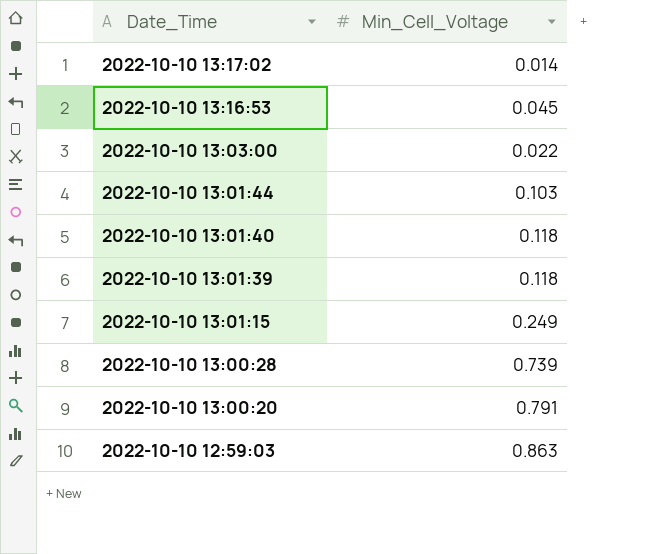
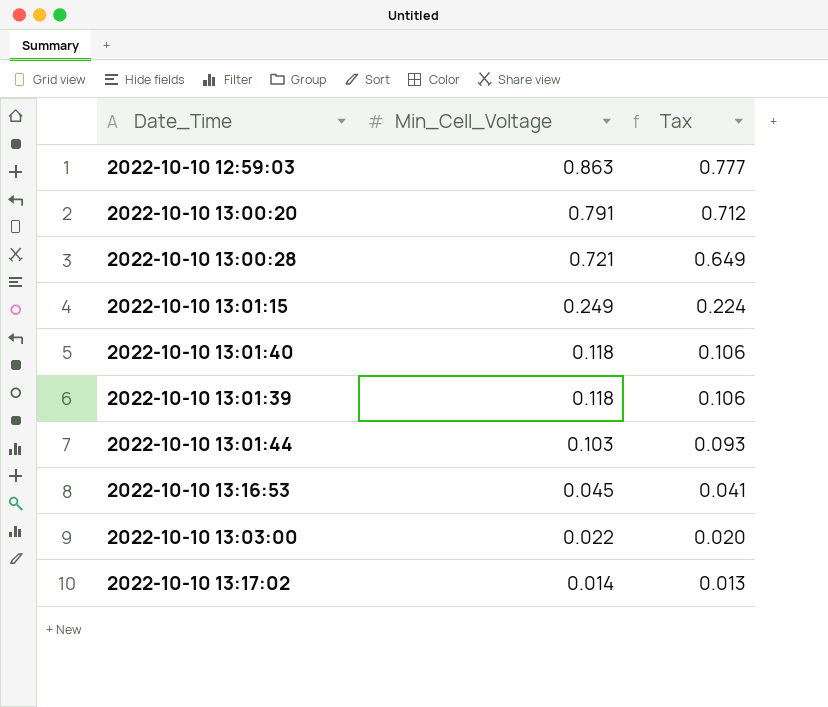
row order: Date_Time descending -> Min_Cell_Voltage descending
column Tax | formula: none -> [Min_Cell_Voltage] * 0.9
2022-10-10 13:00:28 | Min_Cell_Voltage: 0.739 -> 0.721

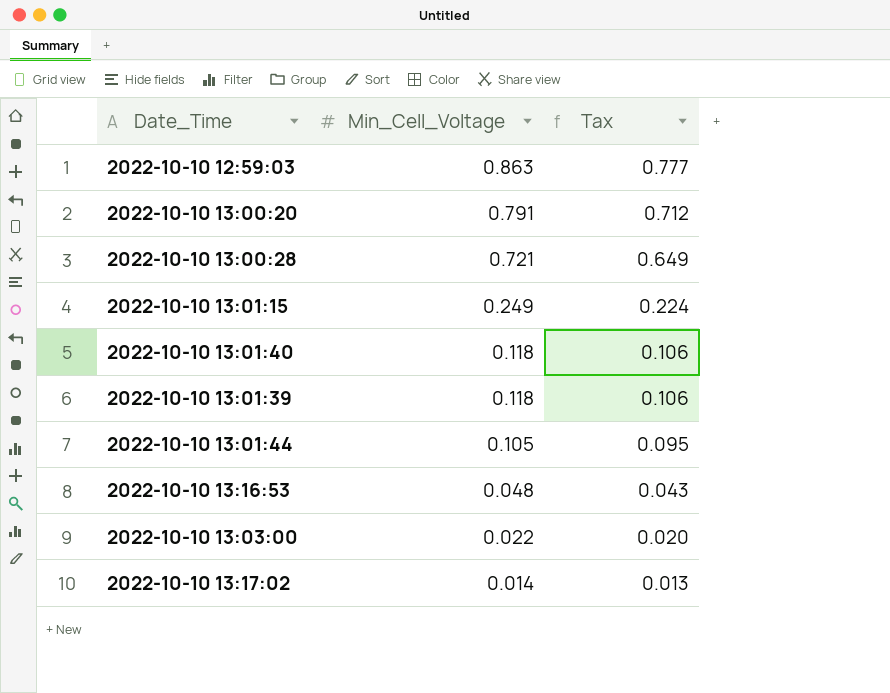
2022-10-10 13:01:44 | Min_Cell_Voltage: 0.103 -> 0.105
2022-10-10 13:01:44 | Tax: 0.093 -> 0.095
2022-10-10 13:16:53 | Min_Cell_Voltage: 0.045 -> 0.048
2022-10-10 13:16:53 | Tax: 0.041 -> 0.043

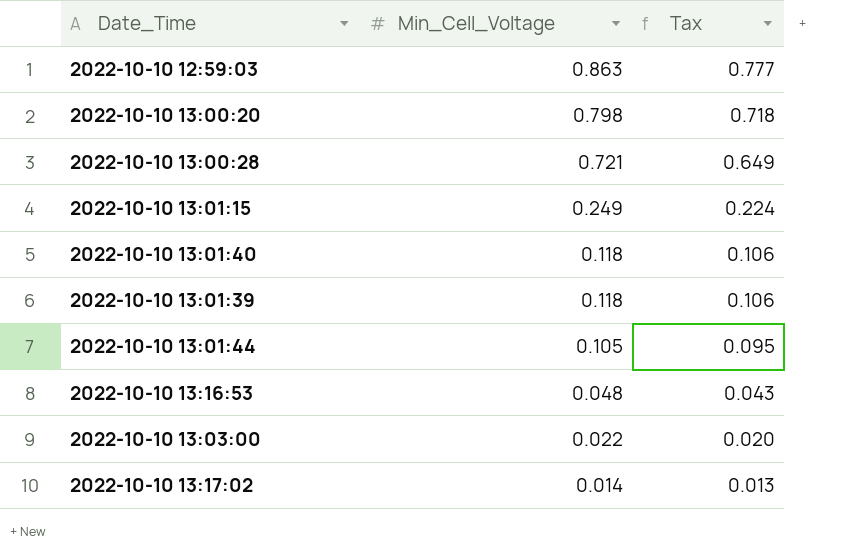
2022-10-10 13:00:20 | Min_Cell_Voltage: 0.791 -> 0.798
2022-10-10 13:00:20 | Tax: 0.712 -> 0.718

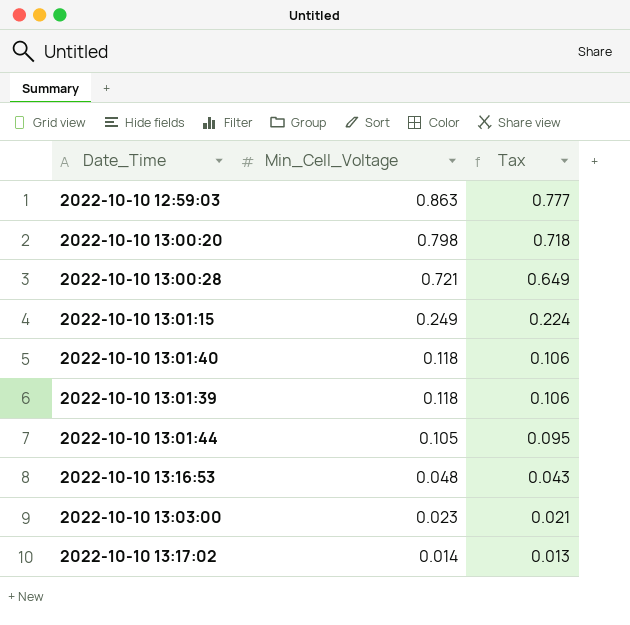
2022-10-10 13:03:00 | Min_Cell_Voltage: 0.022 -> 0.023
2022-10-10 13:03:00 | Tax: 0.020 -> 0.021

